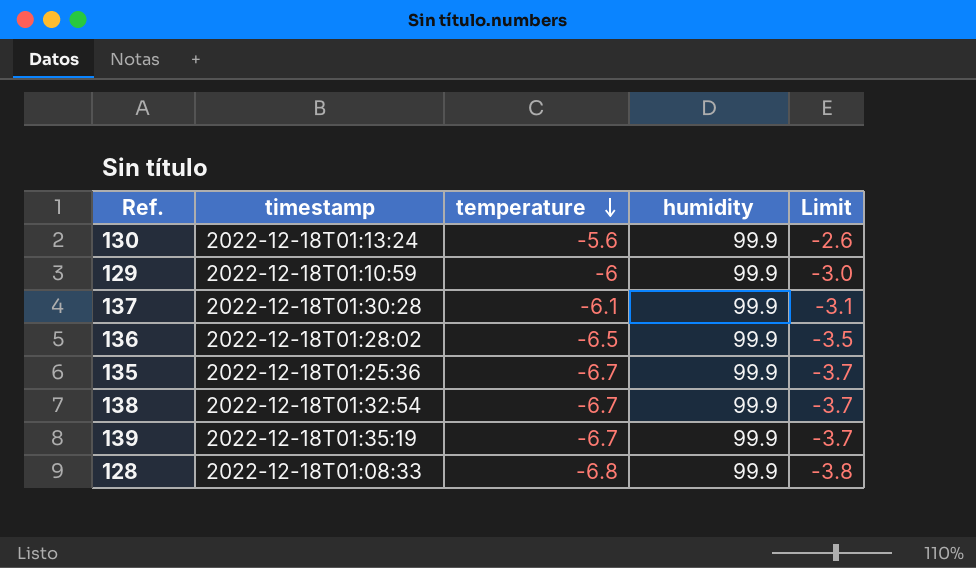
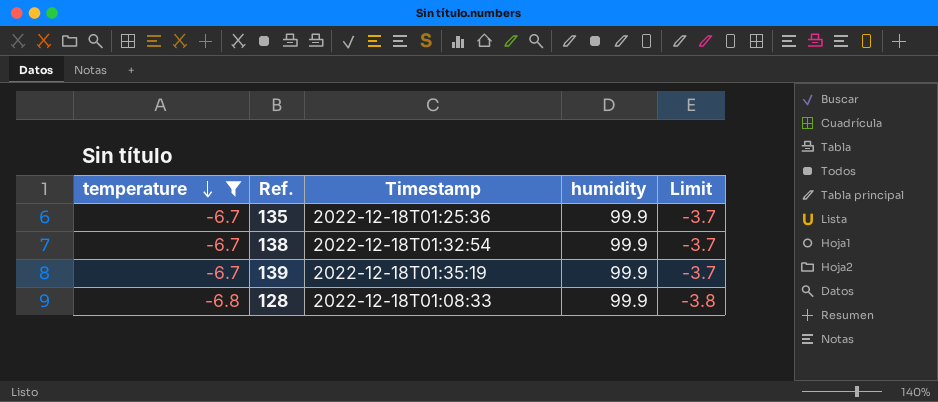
filter: none -> temperature <= -6.7
column temperature | position: 3 -> 1
column name: timestamp -> Timestamp

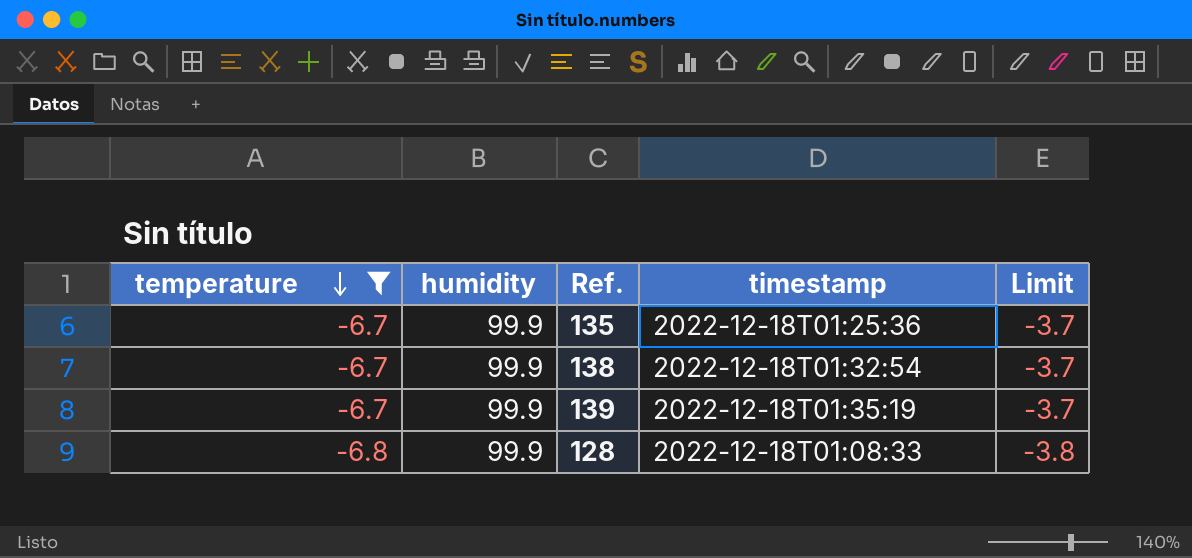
column humidity | position: 4 -> 2
column name: Timestamp -> timestamp

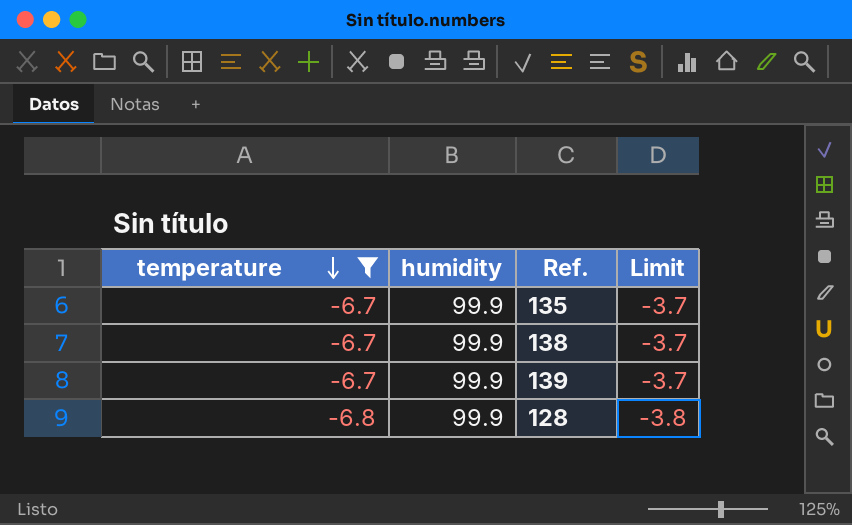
column timestamp | position: 4 -> none

